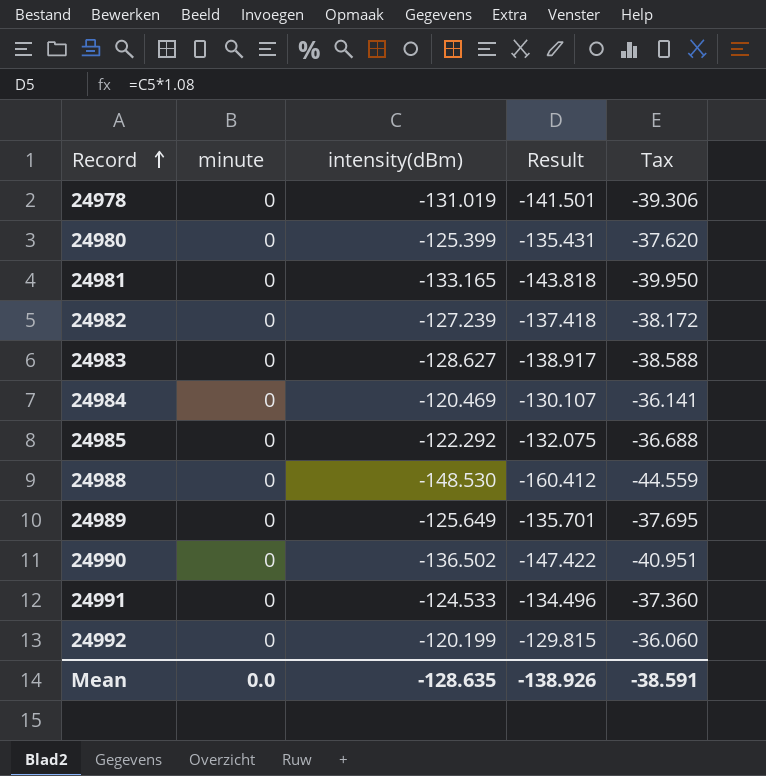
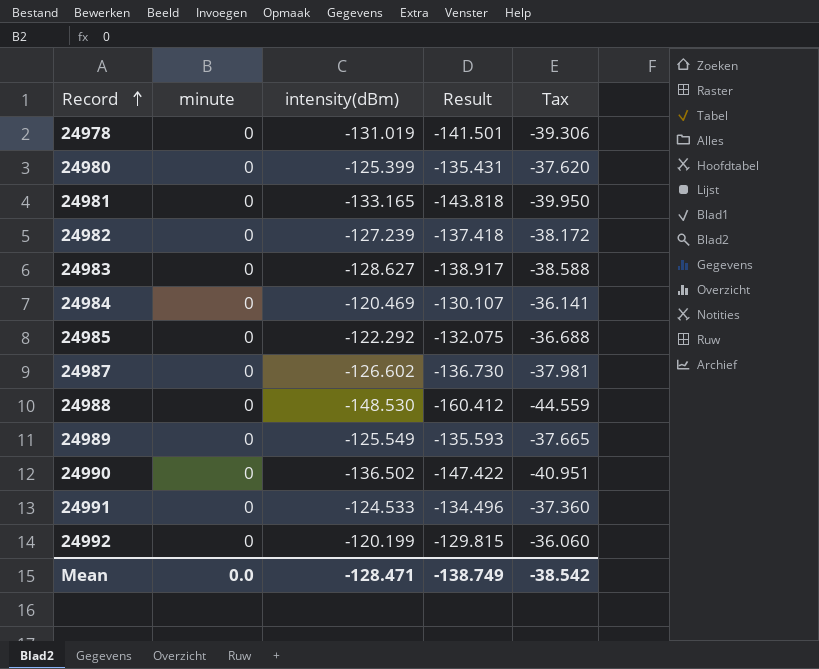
row 24987: none -> 0 | -126.602 | -136.730 | -37.981
24989 | intensity(dBm): -125.649 -> -125.549
24989 | Result: -135.701 -> -135.593
24989 | Tax: -37.695 -> -37.665
Mean | intensity(dBm): -128.635 -> -128.471
Mean | Result: -138.926 -> -138.749
Mean | Tax: -38.591 -> -38.542

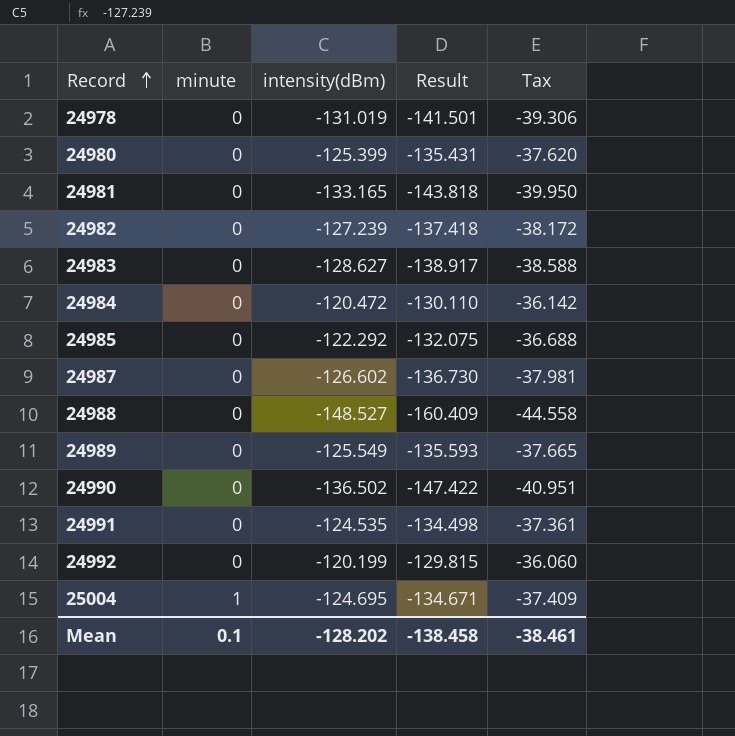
24984 | intensity(dBm): -120.469 -> -120.472
24984 | Result: -130.107 -> -130.110
24984 | Tax: -36.141 -> -36.142
24988 | intensity(dBm): -148.530 -> -148.527
24988 | Result: -160.412 -> -160.409
24988 | Tax: -44.559 -> -44.558
24991 | intensity(dBm): -124.533 -> -124.535
24991 | Result: -134.496 -> -134.498
24991 | Tax: -37.360 -> -37.361
row 25004: none -> 1 | -124.695 | -134.671 | -37.409
Mean | minute: 0.0 -> 0.1
Mean | intensity(dBm): -128.471 -> -128.202
Mean | Result: -138.749 -> -138.458
Mean | Tax: -38.542 -> -38.461

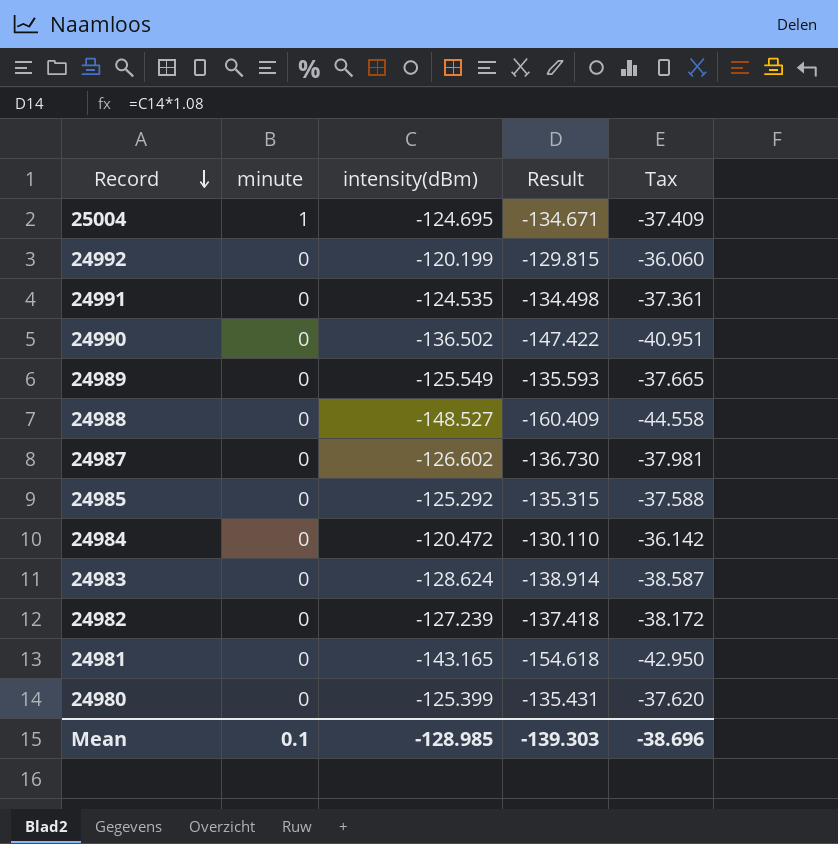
row order: Record ascending -> Record descending
row 24978: 0 | -131.019 | -141.501 | -39.306 -> none
24985 | intensity(dBm): -122.292 -> -125.292
24985 | Result: -132.075 -> -135.315
24985 | Tax: -36.688 -> -37.588
24983 | intensity(dBm): -128.627 -> -128.624
24983 | Result: -138.917 -> -138.914
24983 | Tax: -38.588 -> -38.587
24981 | intensity(dBm): -133.165 -> -143.165
24981 | Result: -143.818 -> -154.618
24981 | Tax: -39.950 -> -42.950
Mean | intensity(dBm): -128.202 -> -128.985
Mean | Result: -138.458 -> -139.303
Mean | Tax: -38.461 -> -38.696

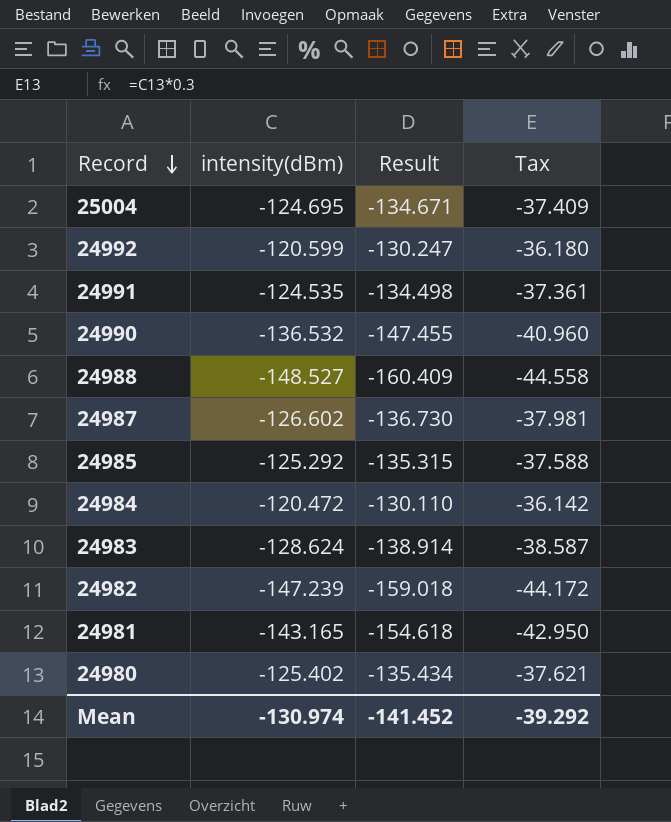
column minute | position: 2 -> none
row 24989: 0 | -125.549 | -135.593 | -37.665 -> none
24992 | intensity(dBm): -120.199 -> -120.599
24992 | Result: -129.815 -> -130.247
24992 | Tax: -36.060 -> -36.180
24990 | intensity(dBm): -136.502 -> -136.532
24990 | Result: -147.422 -> -147.455
24990 | Tax: -40.951 -> -40.960
24982 | intensity(dBm): -127.239 -> -147.239
24982 | Result: -137.418 -> -159.018
24982 | Tax: -38.172 -> -44.172
24980 | intensity(dBm): -125.399 -> -125.402
24980 | Result: -135.431 -> -135.434
24980 | Tax: -37.620 -> -37.621
Mean | intensity(dBm): -128.985 -> -130.974
Mean | Result: -139.303 -> -141.452
Mean | Tax: -38.696 -> -39.292

